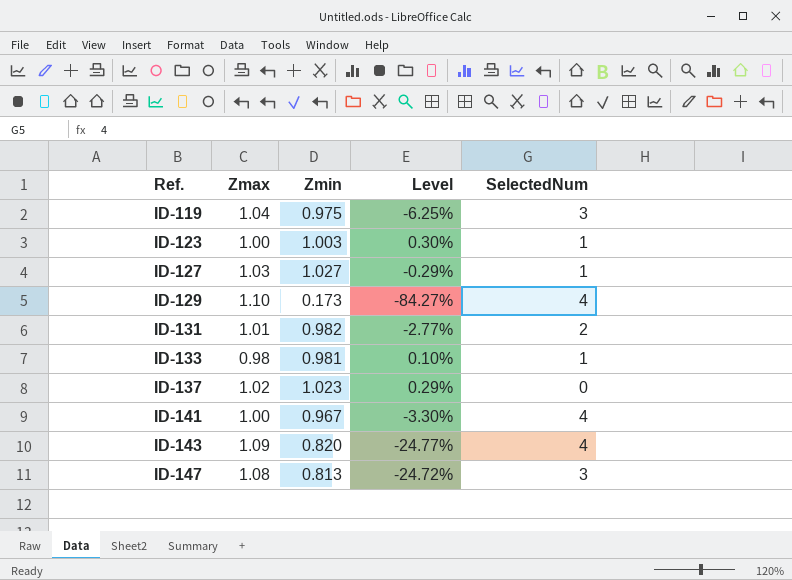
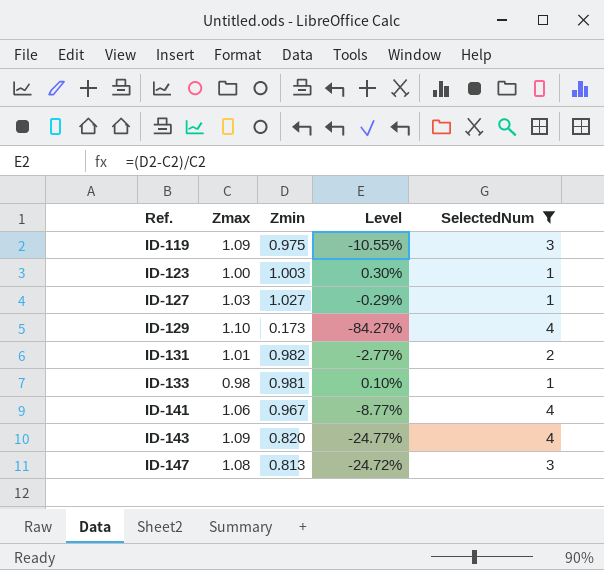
filter: none -> SelectedNum != 0
ID-119 | Zmax: 1.04 -> 1.09
ID-119 | Level: -6.25% -> -10.55%
ID-141 | Zmax: 1.00 -> 1.06
ID-141 | Level: -3.30% -> -8.77%

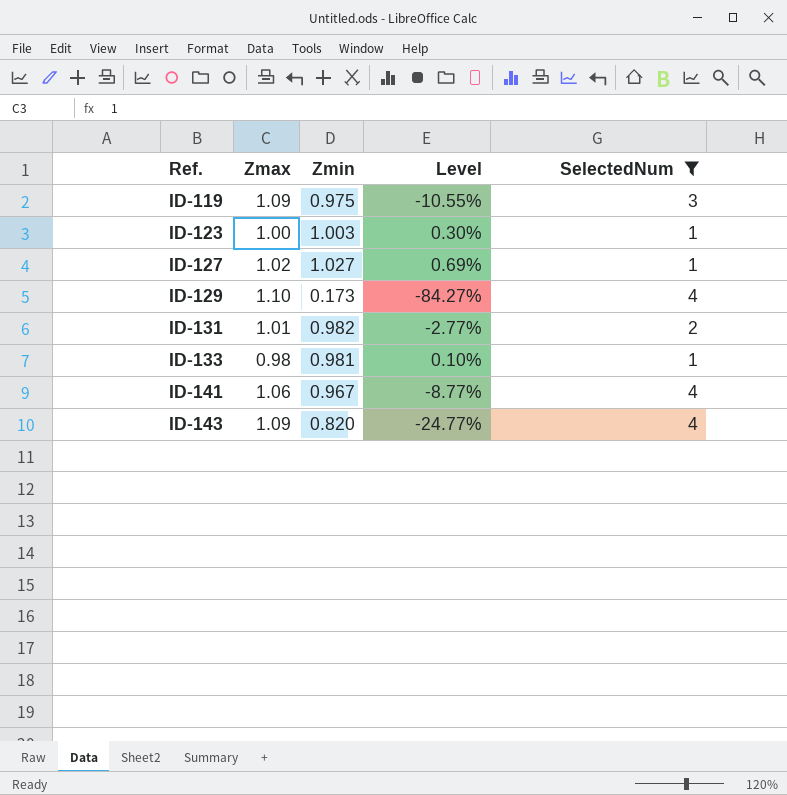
row ID-147: 1.08 | 0.813 | -24.72% | 3 -> none
ID-127 | Zmax: 1.03 -> 1.02
ID-127 | Level: -0.29% -> 0.69%

